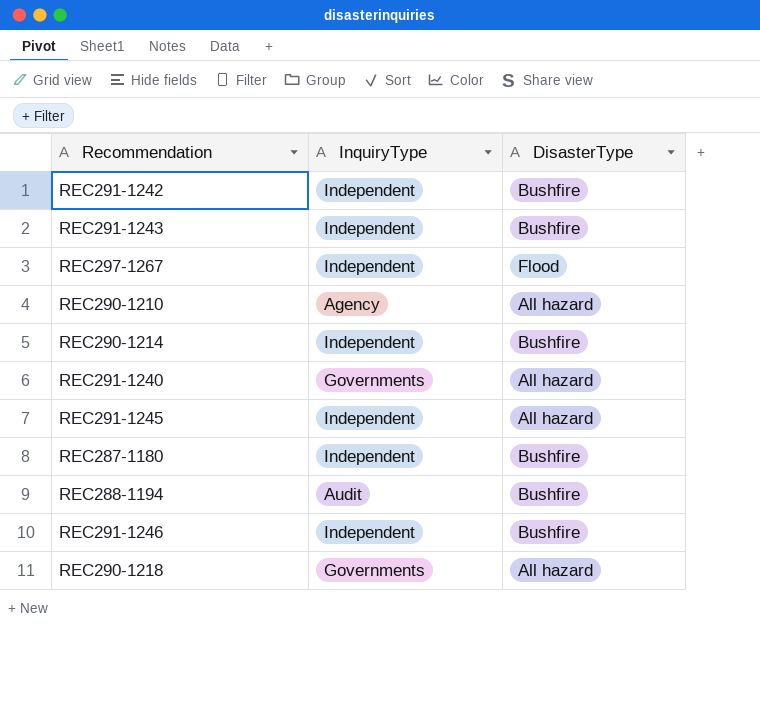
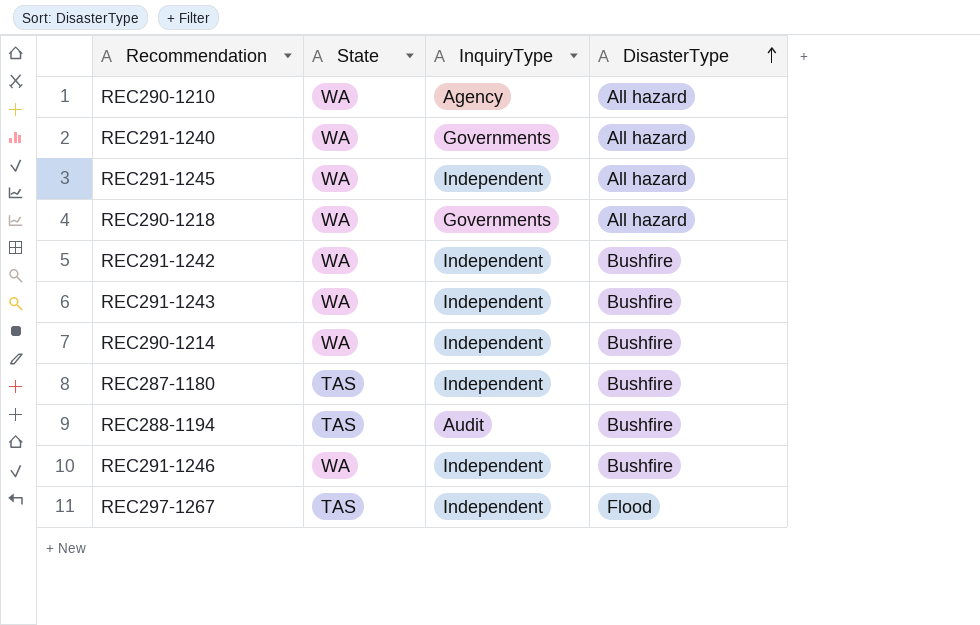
row order: none -> DisasterType ascending
column State | position: none -> 2

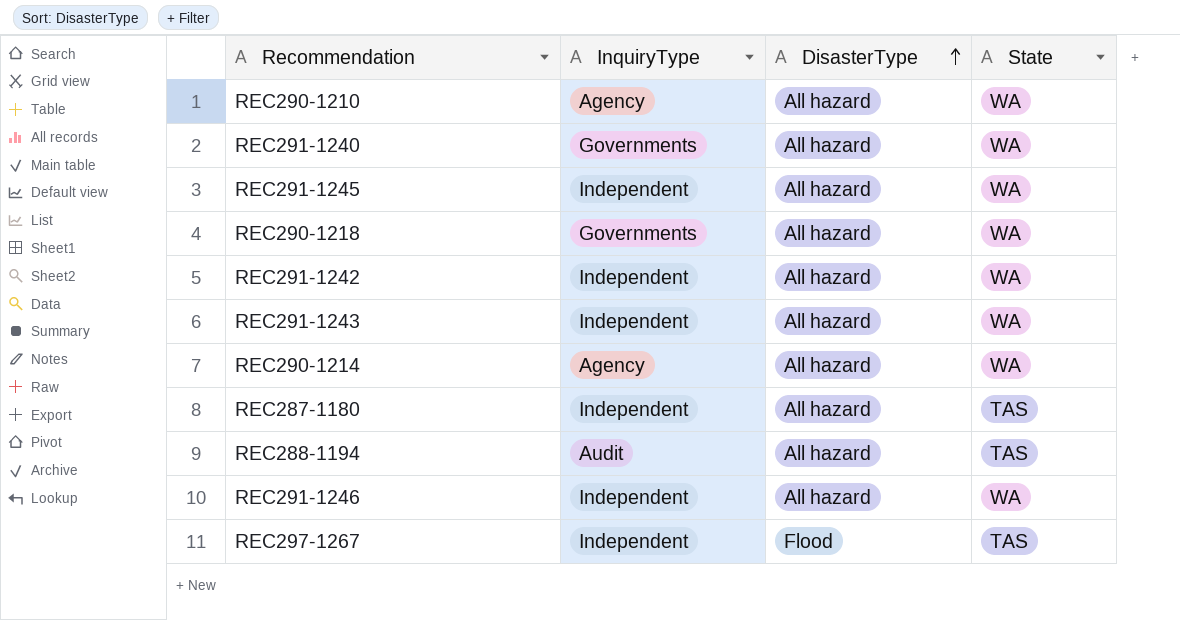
column State | position: 2 -> 4
REC291-1242 | DisasterType: Bushfire -> All hazard
REC291-1243 | DisasterType: Bushfire -> All hazard
REC290-1214 | InquiryType: Independent -> Agency
REC290-1214 | DisasterType: Bushfire -> All hazard
REC287-1180 | DisasterType: Bushfire -> All hazard
REC288-1194 | DisasterType: Bushfire -> All hazard
REC291-1246 | DisasterType: Bushfire -> All hazard

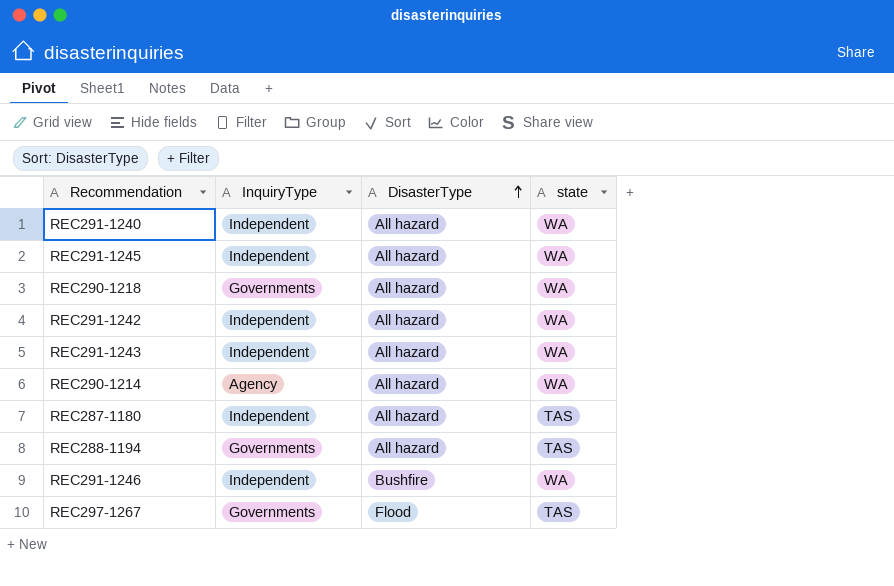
column name: State -> state
row REC290-1210: Agency | All hazard | WA -> none
REC291-1240 | InquiryType: Governments -> Independent
REC288-1194 | InquiryType: Audit -> Governments
REC291-1246 | DisasterType: All hazard -> Bushfire
REC297-1267 | InquiryType: Independent -> Governments

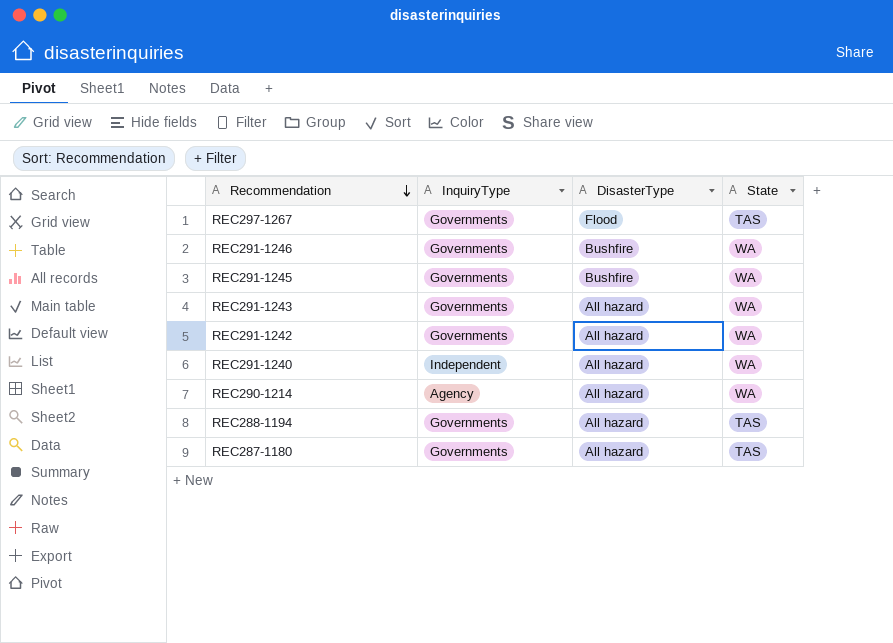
row order: DisasterType ascending -> Recommendation descending
column name: state -> State
row REC290-1218: Governments | All hazard | WA -> none
REC291-1246 | InquiryType: Independent -> Governments
REC291-1245 | InquiryType: Independent -> Governments
REC291-1245 | DisasterType: All hazard -> Bushfire
REC291-1243 | InquiryType: Independent -> Governments
REC291-1242 | InquiryType: Independent -> Governments
REC287-1180 | InquiryType: Independent -> Governments

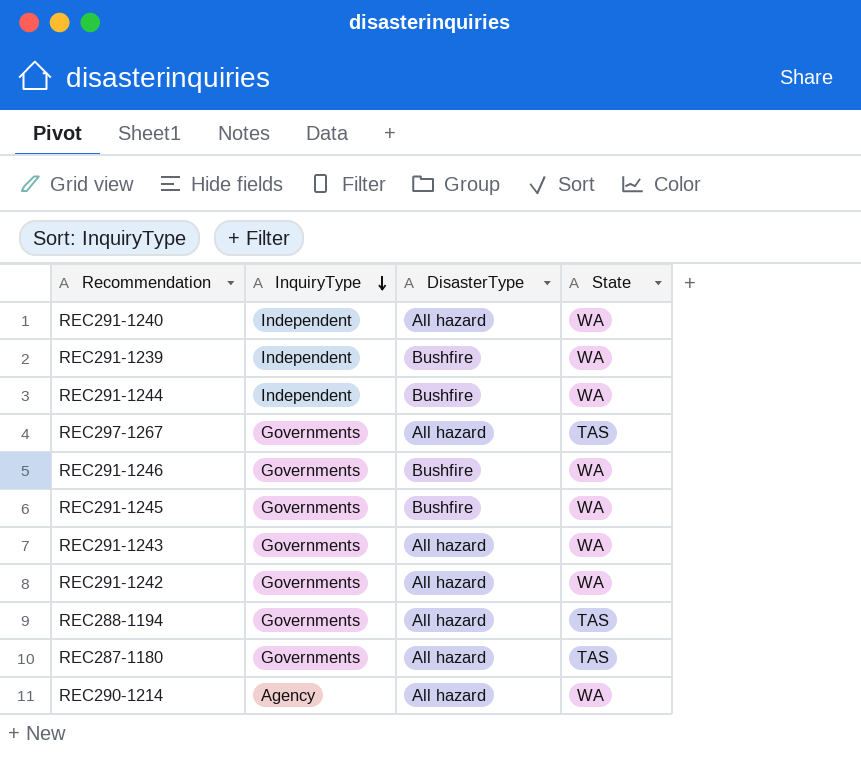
row order: Recommendation descending -> InquiryType descending
row REC291-1239: none -> Independent | Bushfire | WA
row REC291-1244: none -> Independent | Bushfire | WA
REC297-1267 | DisasterType: Flood -> All hazard

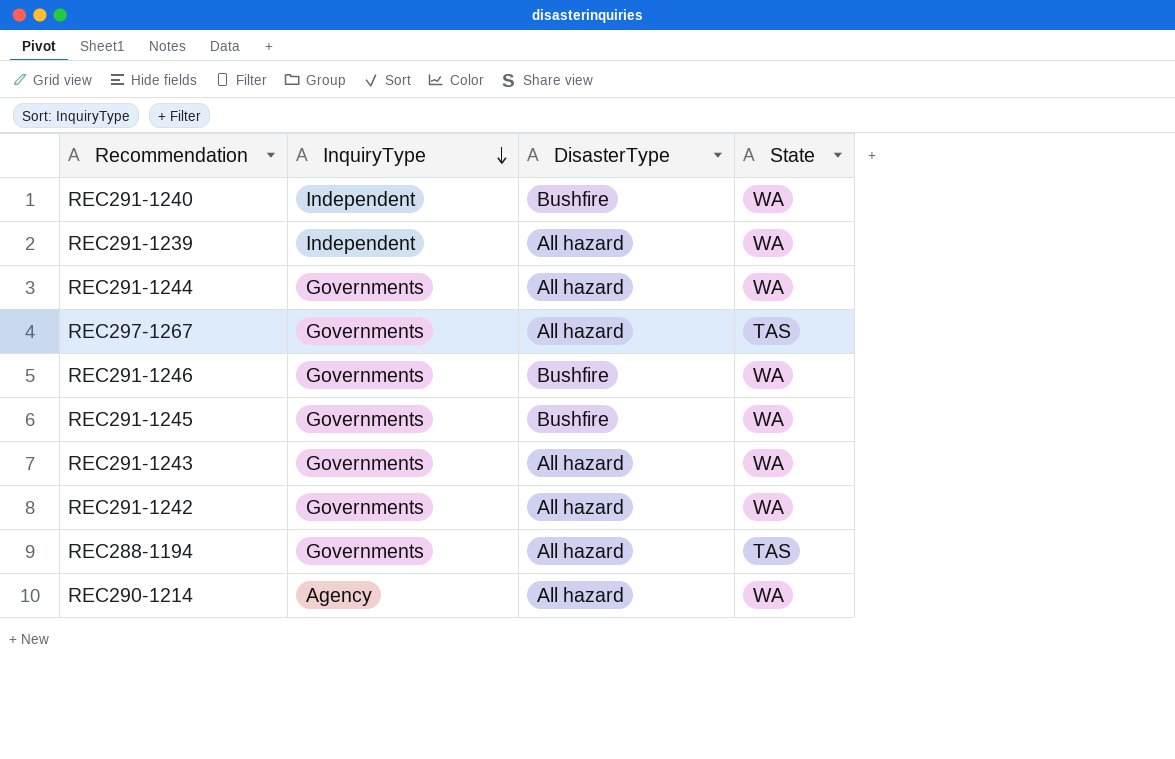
row REC287-1180: Governments | All hazard | TAS -> none
REC291-1240 | DisasterType: All hazard -> Bushfire
REC291-1239 | DisasterType: Bushfire -> All hazard
REC291-1244 | InquiryType: Independent -> Governments
REC291-1244 | DisasterType: Bushfire -> All hazard

